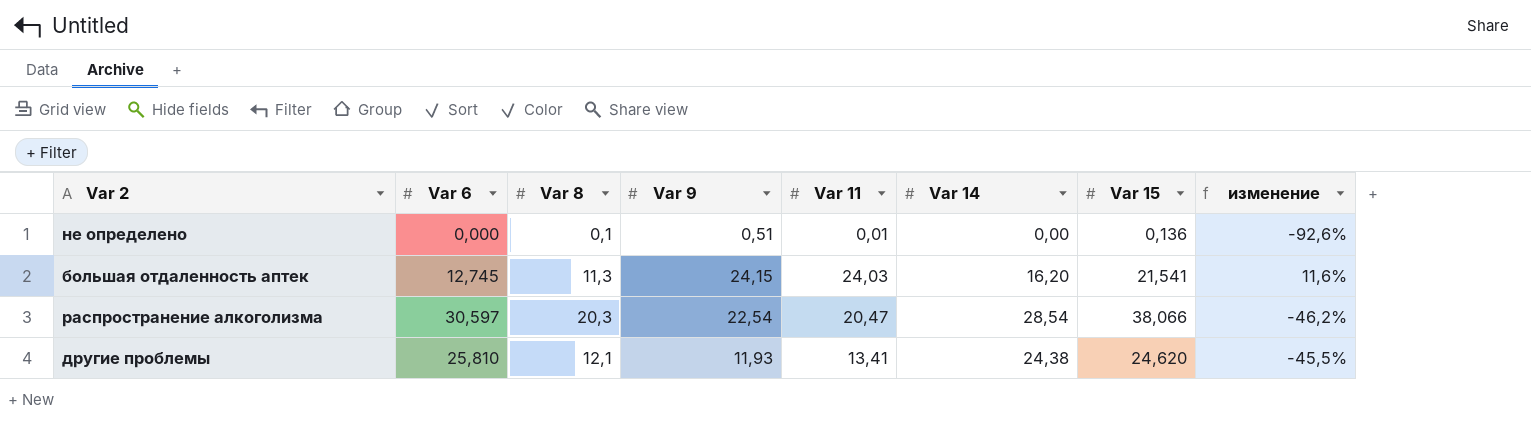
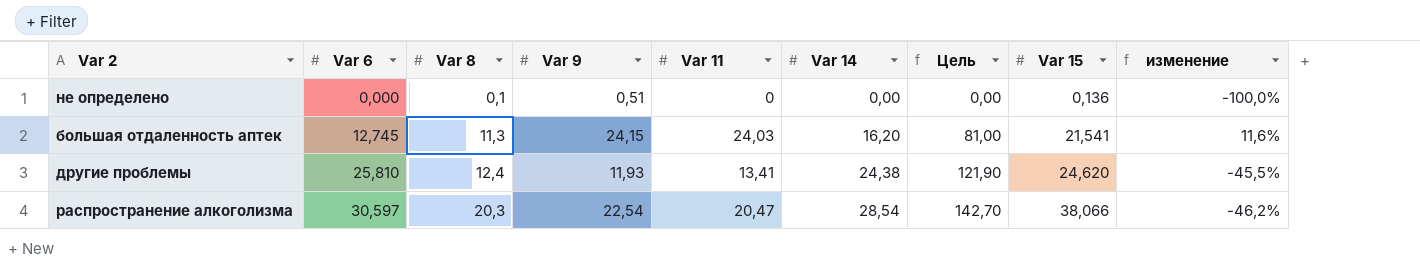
row order: none -> Var 6 ascending
column Цель | formula: none -> [Var 14] * 5
не определено | Var 11: 0,01 -> 0
не определено | изменение: -92,6% -> -100,0%
другие проблемы | Var 8: 12,1 -> 12,4

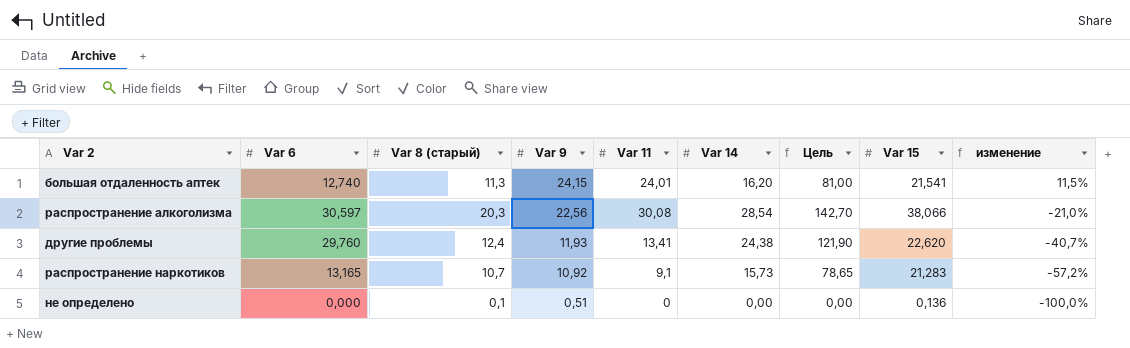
row order: Var 6 ascending -> Var 9 descending
column name: Var 8 -> Var 8 (старый)
большая отдаленность аптек | Var 6: 12,745 -> 12,740
большая отдаленность аптек | Var 11: 24,03 -> 24,01
большая отдаленность аптек | изменение: 11,6% -> 11,5%
распространение алкоголизма | Var 9: 22,54 -> 22,56
распространение алкоголизма | Var 11: 20,47 -> 30,08
распространение алкоголизма | изменение: -46,2% -> -21,0%
другие проблемы | Var 6: 25,810 -> 29,760
другие проблемы | Var 15: 24,620 -> 22,620
другие проблемы | изменение: -45,5% -> -40,7%
row распространение наркотиков: none -> 13,165 | 10,7 | 10,92 | 9,1 | 15,73 | 78,65 | 21,283 | -57,2%

